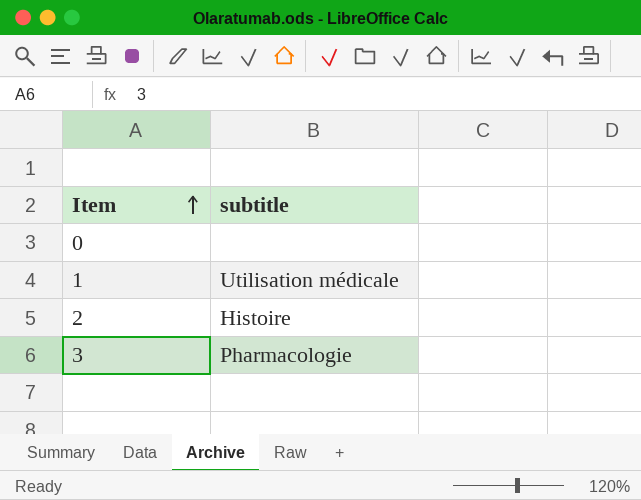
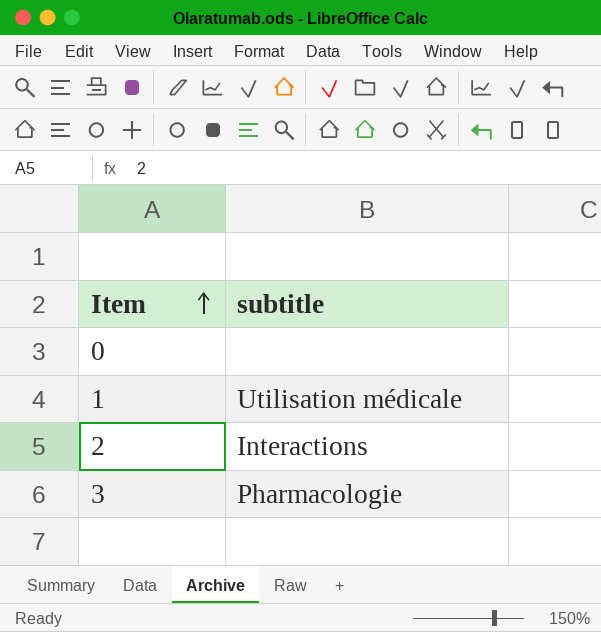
2 | subtitle: Histoire -> Interactions

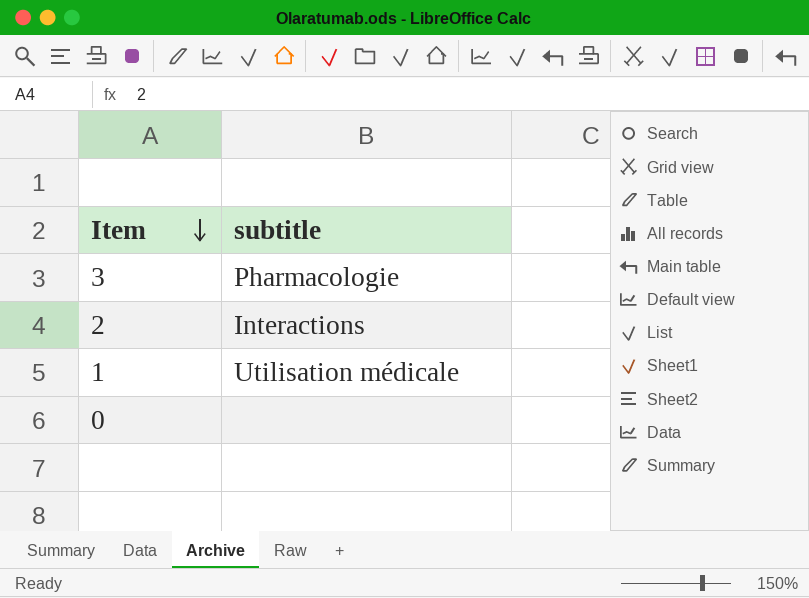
row order: Item ascending -> Item descending

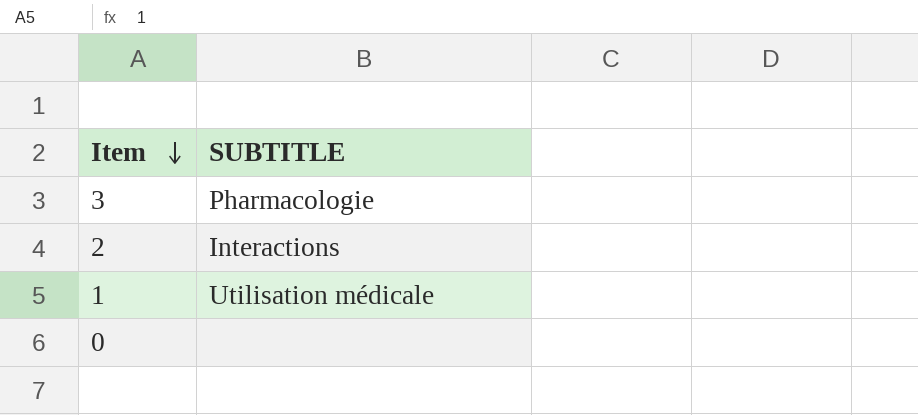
column name: subtitle -> SUBTITLE

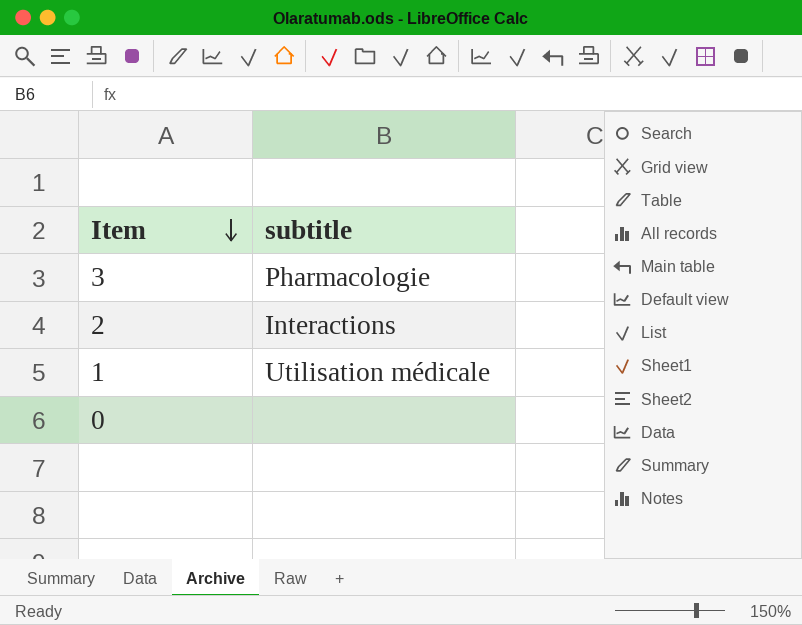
column name: SUBTITLE -> subtitle

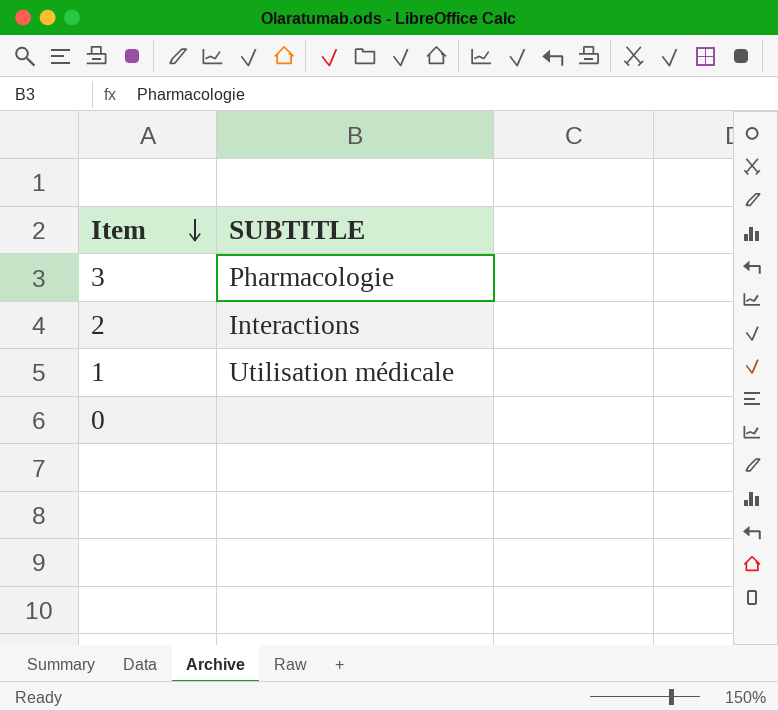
column name: subtitle -> SUBTITLE

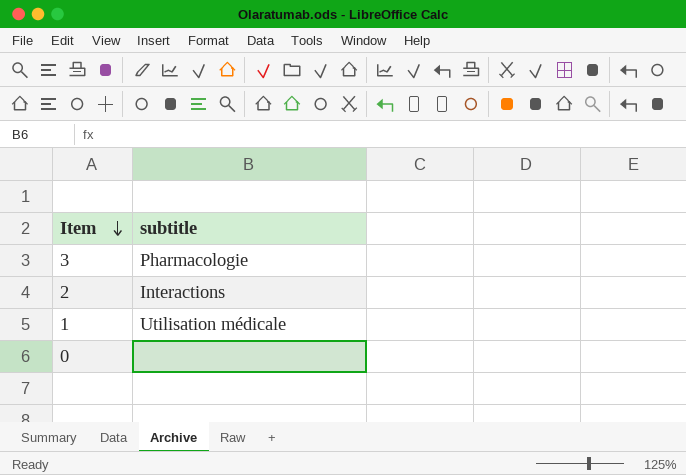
column name: SUBTITLE -> subtitle

